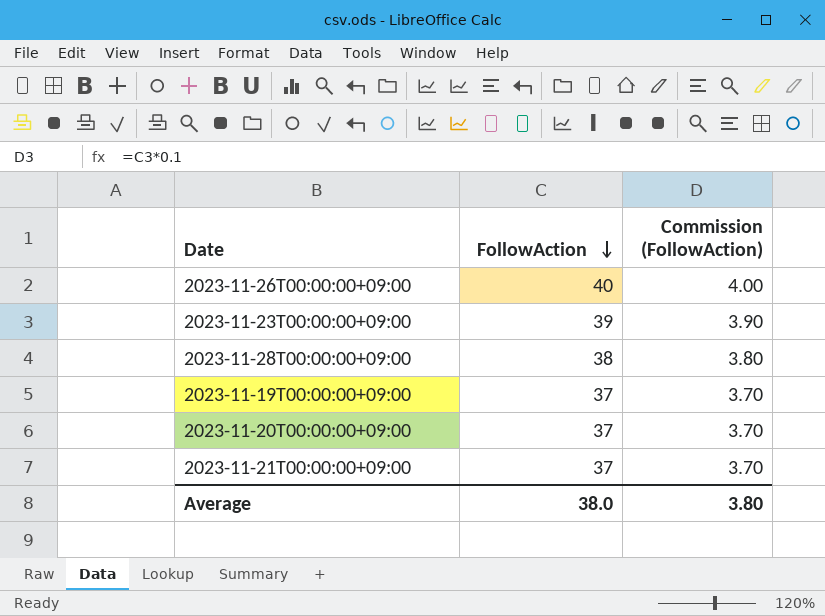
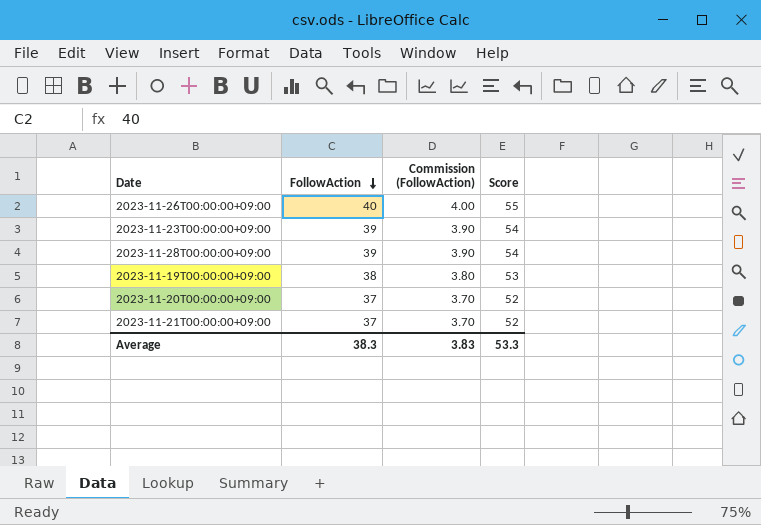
column Score | formula: none -> [FollowAction] + 15
2023-11-28T00:00:00+09:00 | FollowAction: 38 -> 39
2023-11-28T00:00:00+09:00 | Commission (FollowAction): 3.80 -> 3.90
2023-11-19T00:00:00+09:00 | FollowAction: 37 -> 38
2023-11-19T00:00:00+09:00 | Commission (FollowAction): 3.70 -> 3.80
Average | FollowAction: 38.0 -> 38.3
Average | Commission (FollowAction): 3.80 -> 3.83

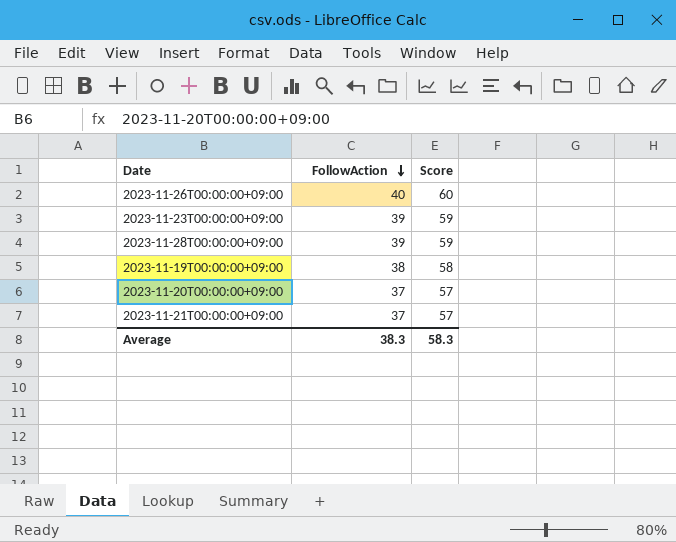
column Commission (FollowAction) | formula: [FollowAction] * 0.1 -> none
column Score | formula: [FollowAction] + 15 -> [FollowAction] + 20
Average | Score: 53.3 -> 58.3

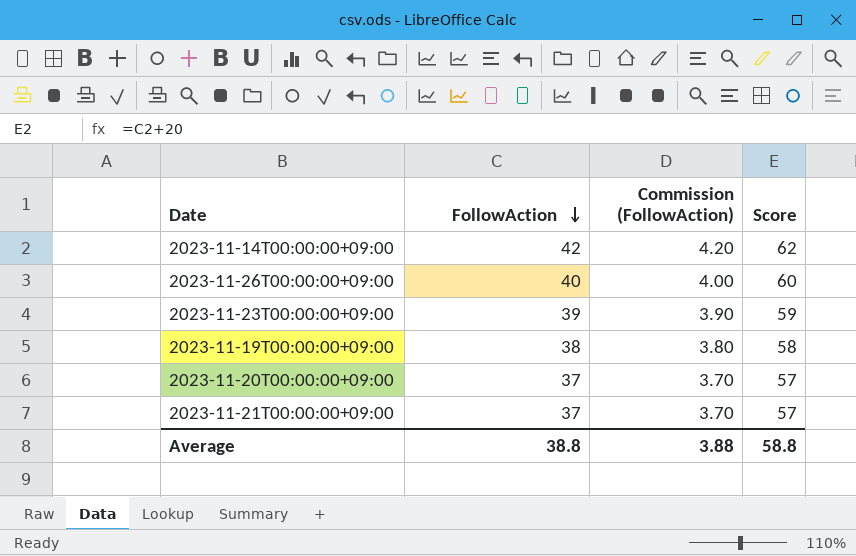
column Commission (FollowAction) | formula: none -> [FollowAction] * 0.1
row 2023-11-28T00:00:00+09:00: 39 | 59 -> none
row 2023-11-14T00:00:00+09:00: none -> 42 | 4.20 | 62
Average | FollowAction: 38.3 -> 38.8
Average | Score: 58.3 -> 58.8

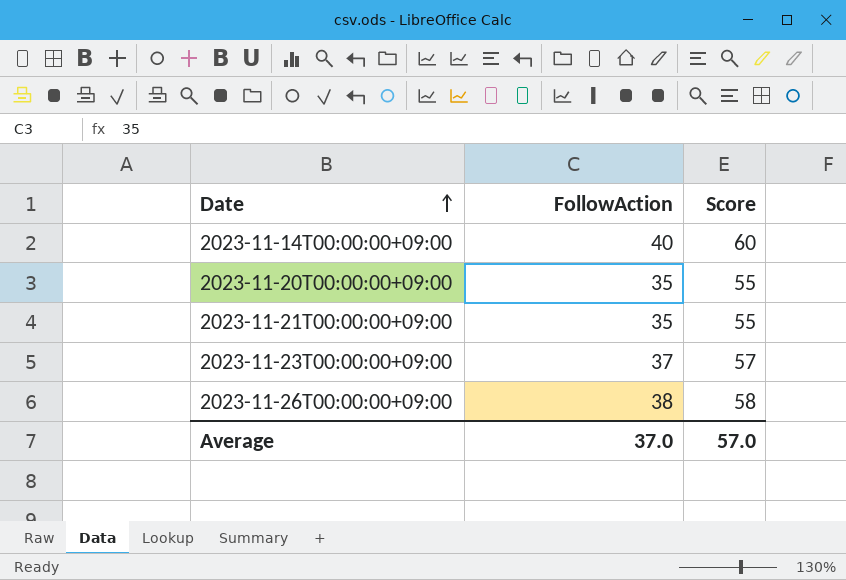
row order: FollowAction descending -> Date ascending
column Commission (FollowAction) | formula: [FollowAction] * 0.1 -> none
row 2023-11-19T00:00:00+09:00: 38 | 3.80 | 58 -> none
2023-11-14T00:00:00+09:00 | FollowAction: 42 -> 40
2023-11-14T00:00:00+09:00 | Score: 62 -> 60
2023-11-20T00:00:00+09:00 | FollowAction: 37 -> 35
2023-11-20T00:00:00+09:00 | Score: 57 -> 55
2023-11-21T00:00:00+09:00 | FollowAction: 37 -> 35
2023-11-21T00:00:00+09:00 | Score: 57 -> 55
2023-11-23T00:00:00+09:00 | FollowAction: 39 -> 37
2023-11-23T00:00:00+09:00 | Score: 59 -> 57
2023-11-26T00:00:00+09:00 | FollowAction: 40 -> 38
2023-11-26T00:00:00+09:00 | Score: 60 -> 58
Average | FollowAction: 38.8 -> 37.0
Average | Score: 58.8 -> 57.0

